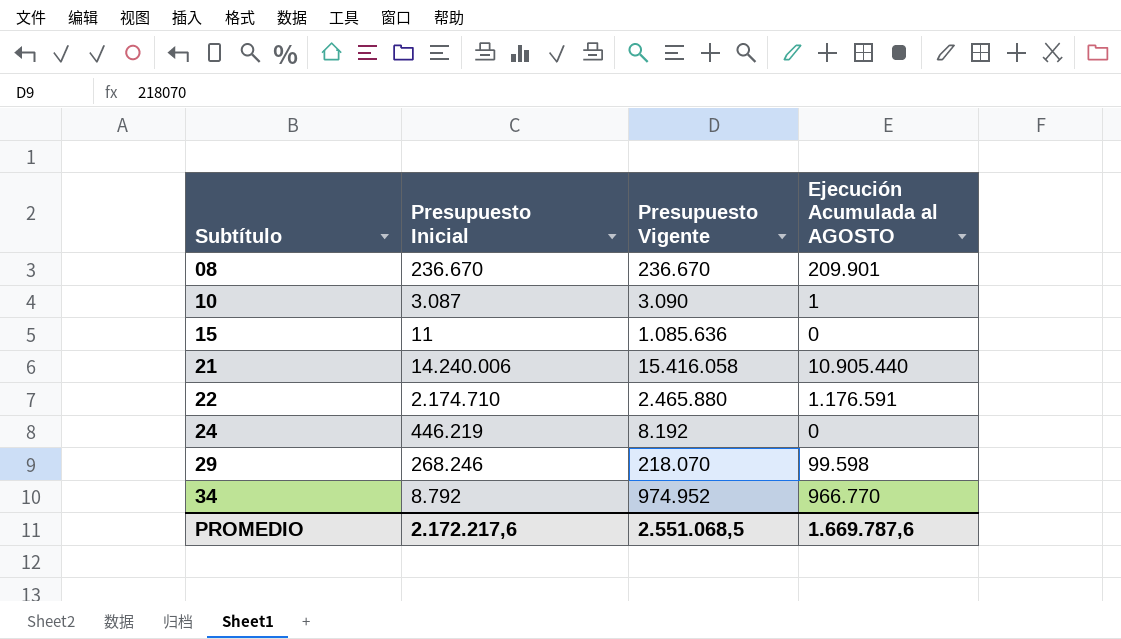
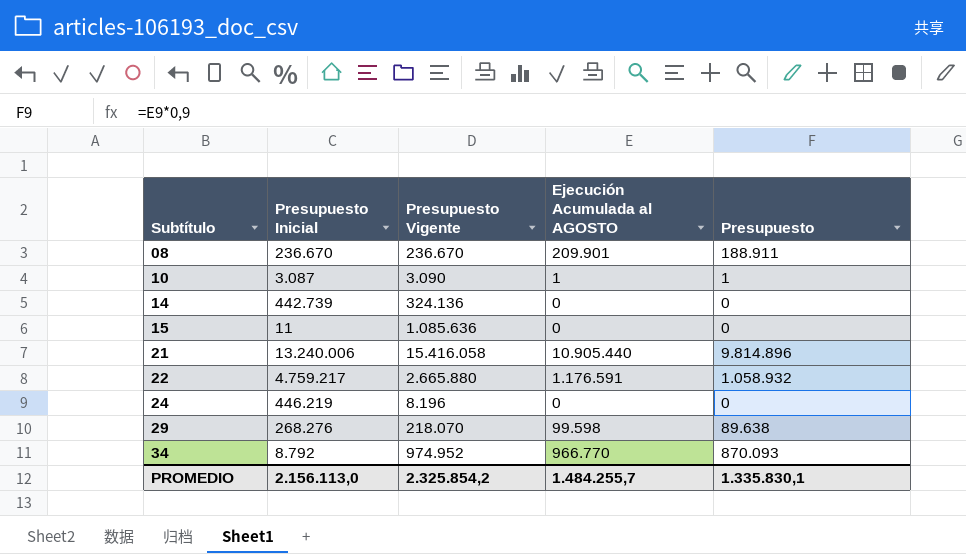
column Presupuesto | formula: none -> [Ejecución Acumulada al AGOSTO] * 0,9
row 14: none -> 442.739 | 324.136 | 0 | 0
21 | Presupuesto Inicial: 14.240.006 -> 13.240.006
22 | Presupuesto Inicial: 2.174.710 -> 4.759.217
22 | Presupuesto Vigente: 2.465.880 -> 2.665.880
24 | Presupuesto Vigente: 8.192 -> 8.196
29 | Presupuesto Inicial: 268.246 -> 268.276
PROMEDIO | Presupuesto Inicial: 2.172.217,6 -> 2.156.113,0
PROMEDIO | Presupuesto Vigente: 2.551.068,5 -> 2.325.854,2
PROMEDIO | Ejecución Acumulada al AGOSTO: 1.669.787,6 -> 1.484.255,7

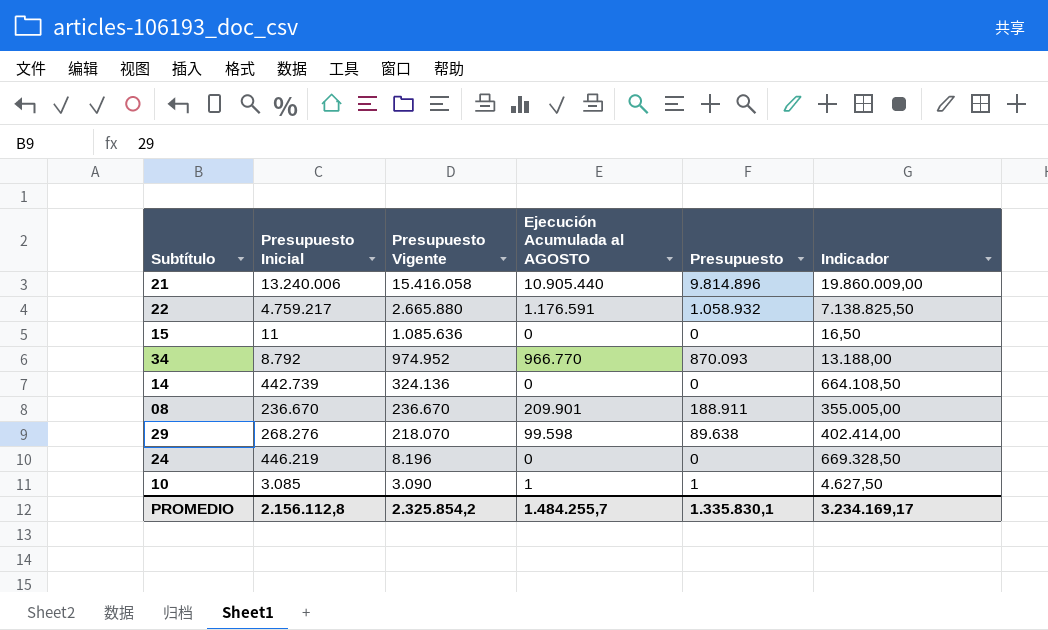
row order: Subtítulo ascending -> Presupuesto Vigente descending
column Indicador | formula: none -> [Presupuesto Inicial] * 1,5
10 | Presupuesto Inicial: 3.087 -> 3.085
PROMEDIO | Presupuesto Inicial: 2.156.113,0 -> 2.156.112,8

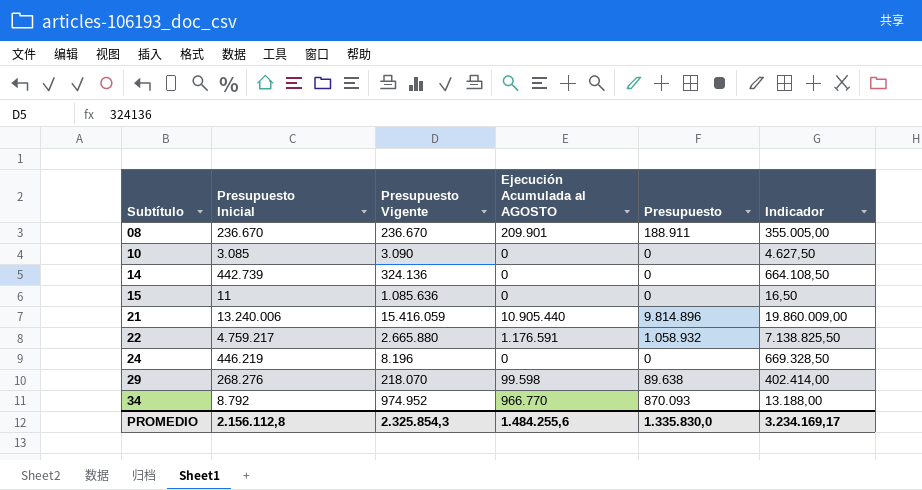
row order: Presupuesto Vigente descending -> Subtítulo ascending
10 | Ejecución Acumulada al AGOSTO: 1 -> 0
10 | Presupuesto: 1 -> 0
21 | Presupuesto Vigente: 15.416.058 -> 15.416.059
PROMEDIO | Presupuesto Vigente: 2.325.854,2 -> 2.325.854,3
PROMEDIO | Ejecución Acumulada al AGOSTO: 1.484.255,7 -> 1.484.255,6
PROMEDIO | Presupuesto: 1.335.830,1 -> 1.335.830,0

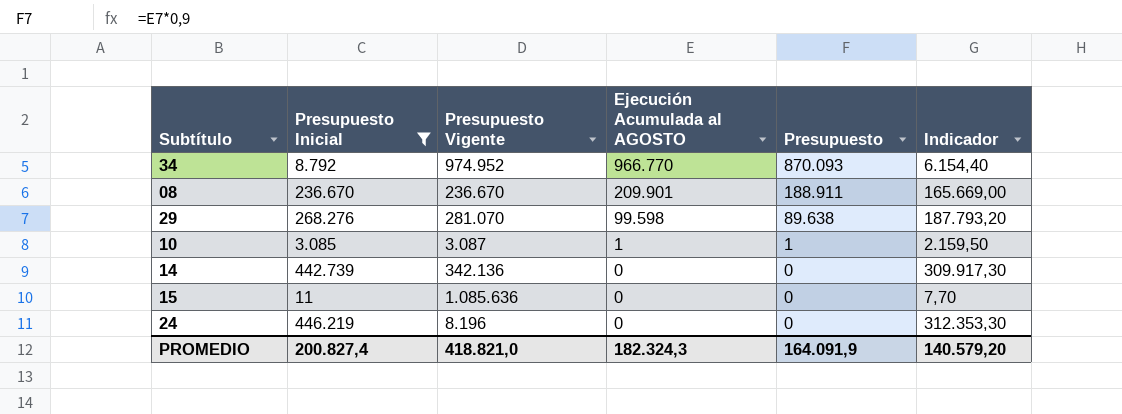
filter: none -> Presupuesto Inicial <= 446.219
row order: Subtítulo ascending -> Ejecución Acumulada al AGOSTO descending
column Indicador | formula: [Presupuesto Inicial] * 1,5 -> [Presupuesto Inicial] * 0,7
29 | Presupuesto Vigente: 218.070 -> 281.070
10 | Presupuesto Vigente: 3.090 -> 3.087
10 | Ejecución Acumulada al AGOSTO: 0 -> 1
10 | Presupuesto: 0 -> 1
14 | Presupuesto Vigente: 324.136 -> 342.136
PROMEDIO | Presupuesto Inicial: 2.156.112,8 -> 200.827,4
PROMEDIO | Presupuesto Vigente: 2.325.854,3 -> 418.821,0
PROMEDIO | Ejecución Acumulada al AGOSTO: 1.484.255,6 -> 182.324,3
PROMEDIO | Presupuesto: 1.335.830,0 -> 164.091,9
PROMEDIO | Indicador: 3.234.169,17 -> 140.579,20

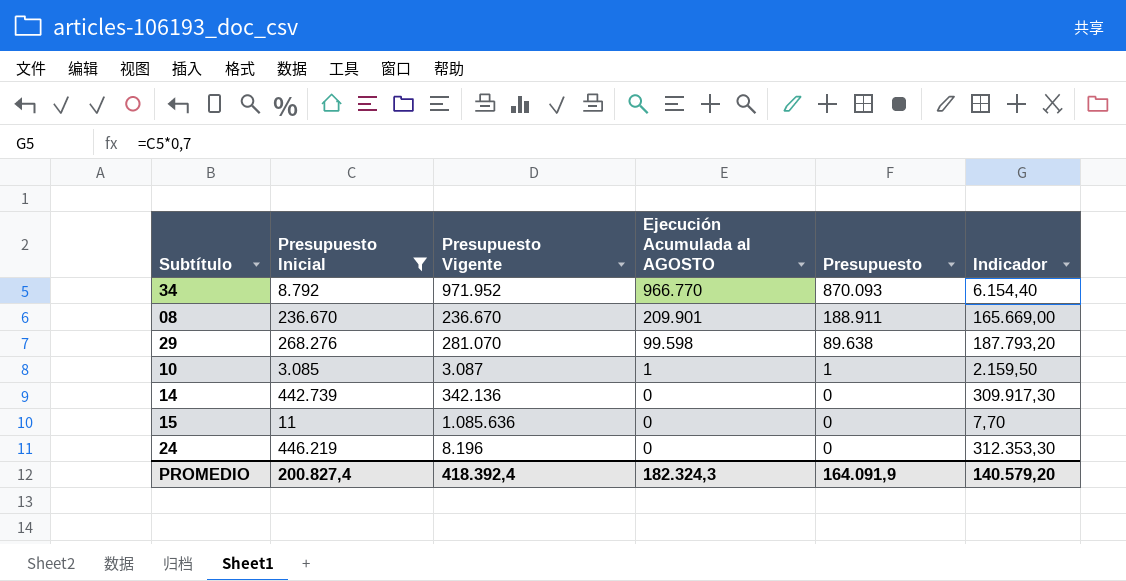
34 | Presupuesto Vigente: 974.952 -> 971.952
PROMEDIO | Presupuesto Vigente: 418.821,0 -> 418.392,4

